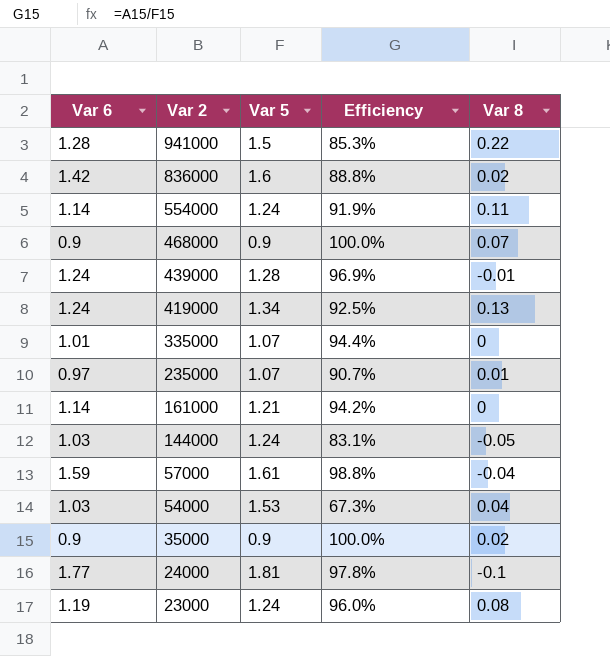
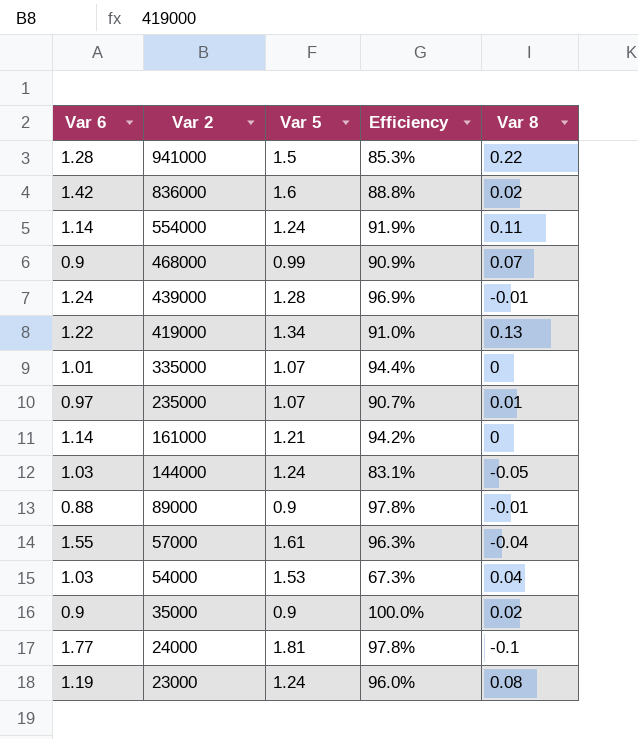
468000 | Var 5: 0.9 -> 0.99
468000 | Efficiency: 100.0% -> 90.9%
419000 | Var 6: 1.24 -> 1.22
419000 | Efficiency: 92.5% -> 91.0%
row 89000: none -> 0.88 | 0.9 | 97.8% | -0.01
57000 | Var 6: 1.59 -> 1.55
57000 | Efficiency: 98.8% -> 96.3%

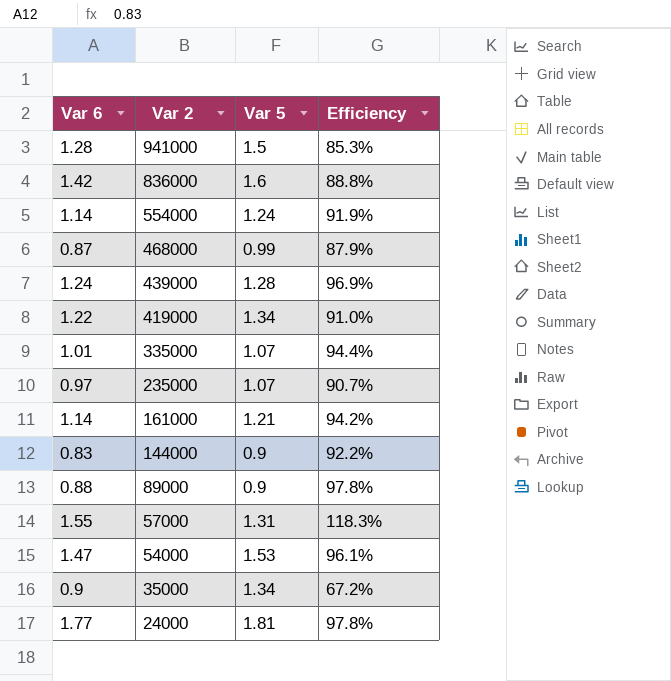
column Var 8 | position: 5 -> none
row 23000: 1.19 | 1.24 | 96.0% | 0.08 -> none
468000 | Var 6: 0.9 -> 0.87
468000 | Efficiency: 90.9% -> 87.9%
144000 | Var 6: 1.03 -> 0.83
144000 | Var 5: 1.24 -> 0.9
144000 | Efficiency: 83.1% -> 92.2%
57000 | Var 5: 1.61 -> 1.31
57000 | Efficiency: 96.3% -> 118.3%
54000 | Var 6: 1.03 -> 1.47
54000 | Efficiency: 67.3% -> 96.1%
35000 | Var 5: 0.9 -> 1.34
35000 | Efficiency: 100.0% -> 67.2%

